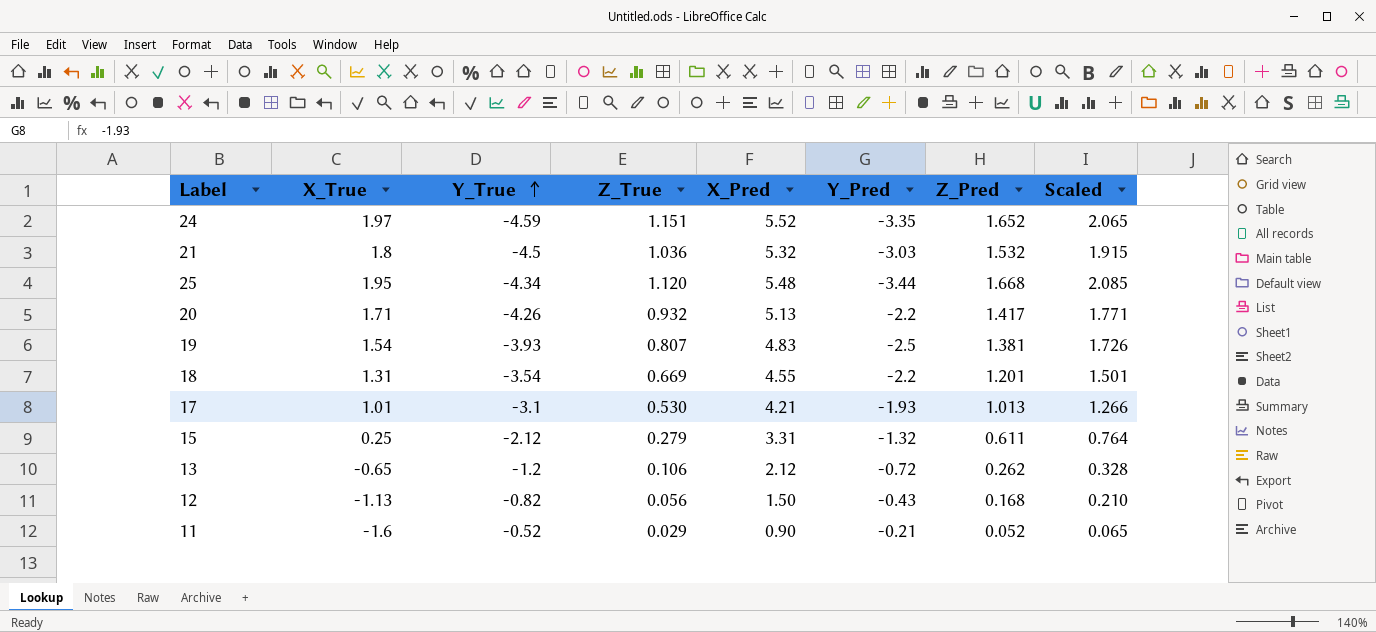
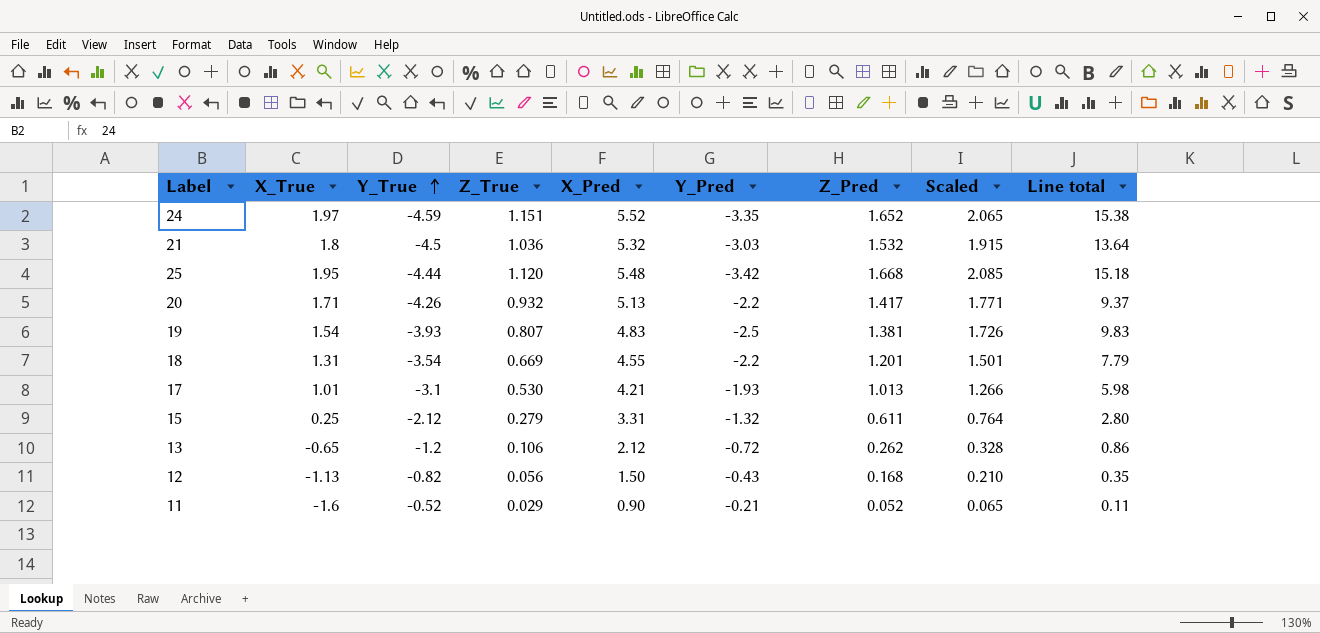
column Line total | formula: none -> [Y_True] * [Y_Pred]
25 | Y_True: -4.34 -> -4.44
25 | Y_Pred: -3.44 -> -3.42

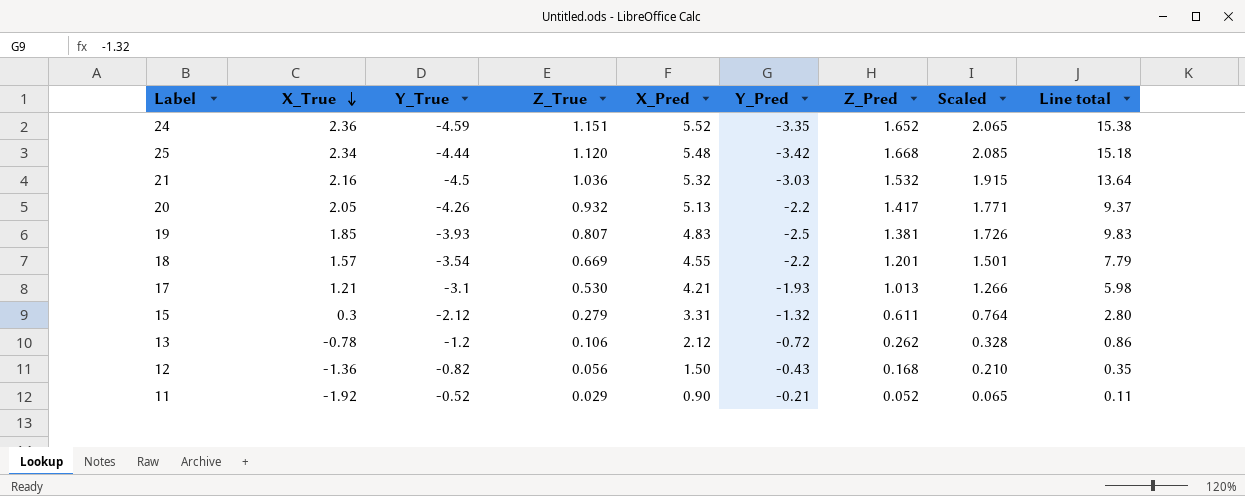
row order: Y_True ascending -> X_True descending
24 | X_True: 1.97 -> 2.36
25 | X_True: 1.95 -> 2.34
21 | X_True: 1.8 -> 2.16
20 | X_True: 1.71 -> 2.05
19 | X_True: 1.54 -> 1.85
18 | X_True: 1.31 -> 1.57
17 | X_True: 1.01 -> 1.21
15 | X_True: 0.25 -> 0.3
13 | X_True: -0.65 -> -0.78
12 | X_True: -1.13 -> -1.36
11 | X_True: -1.6 -> -1.92

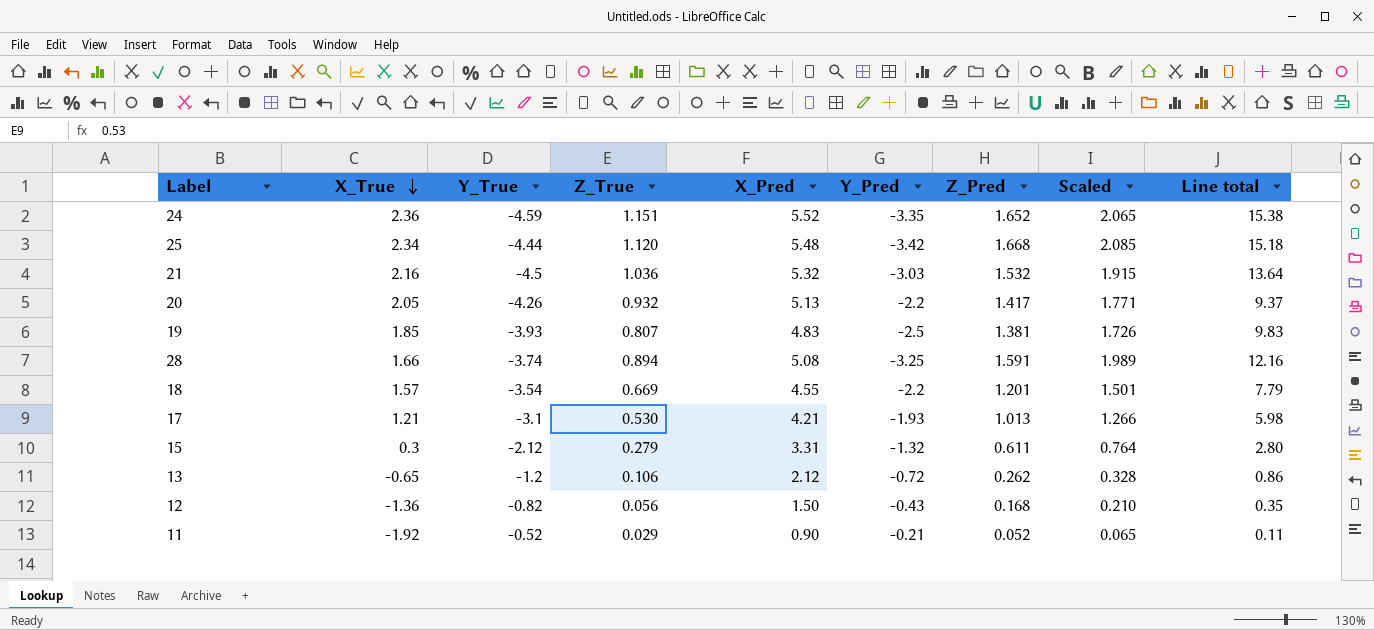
row 28: none -> 1.66 | -3.74 | 0.894 | 5.08 | -3.25 | 1.591 | 1.989 | 12.16
13 | X_True: -0.78 -> -0.65

